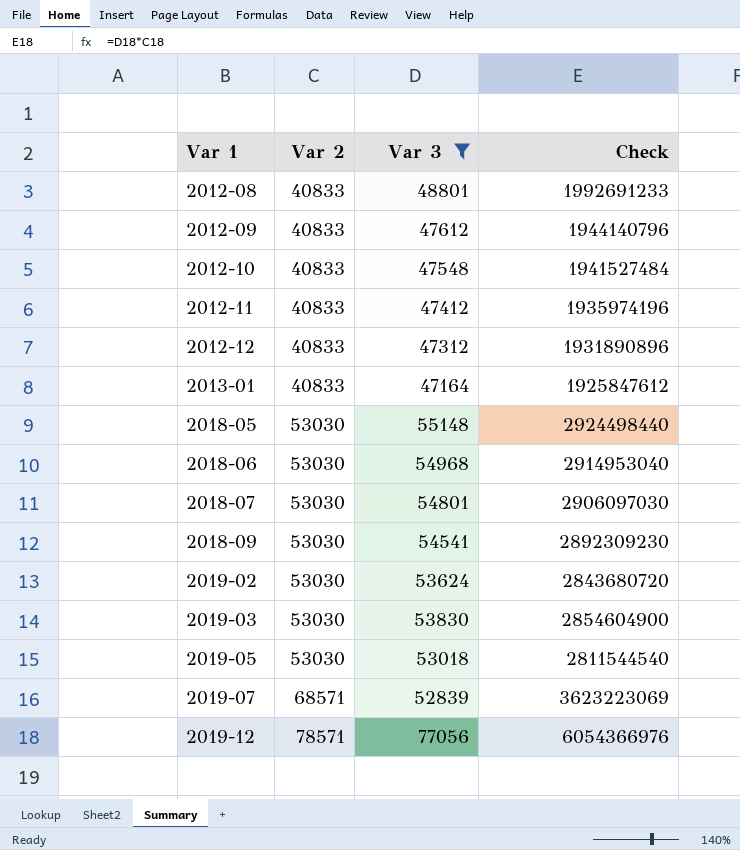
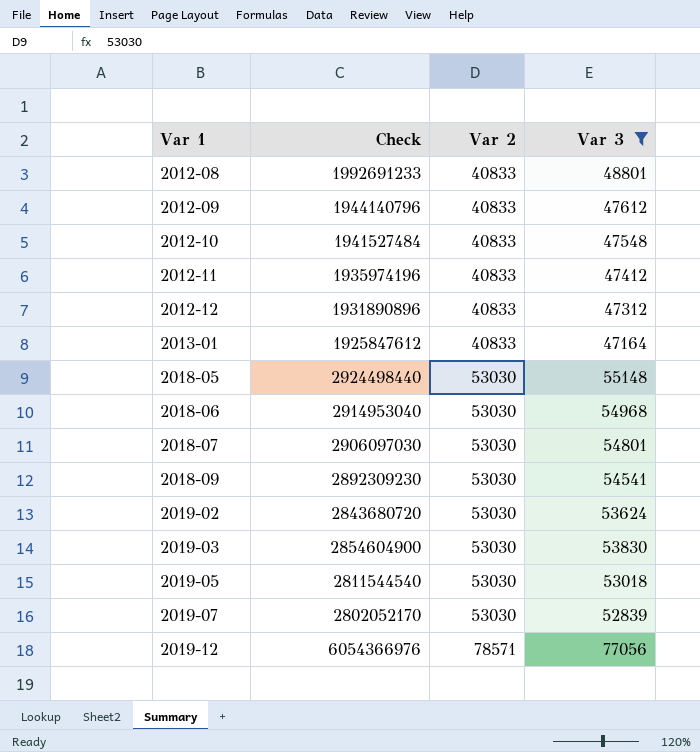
column Check | position: 4 -> 2
2019-07 | Check: 3623223069 -> 2802052170
2019-07 | Var 2: 68571 -> 53030

